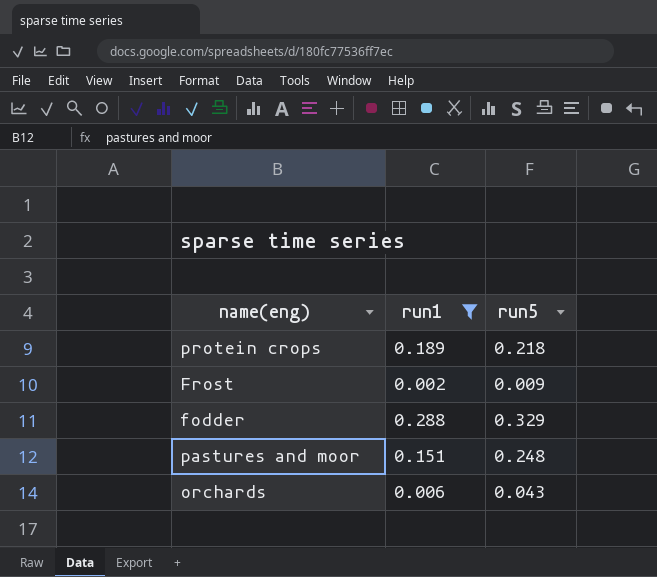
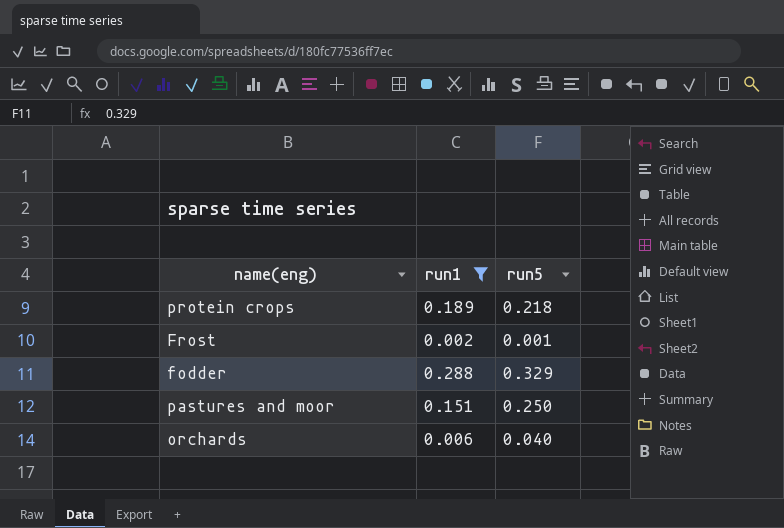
Frost | run5: 0.009 -> 0.001
pastures and moor | run5: 0.248 -> 0.250
orchards | run5: 0.043 -> 0.040

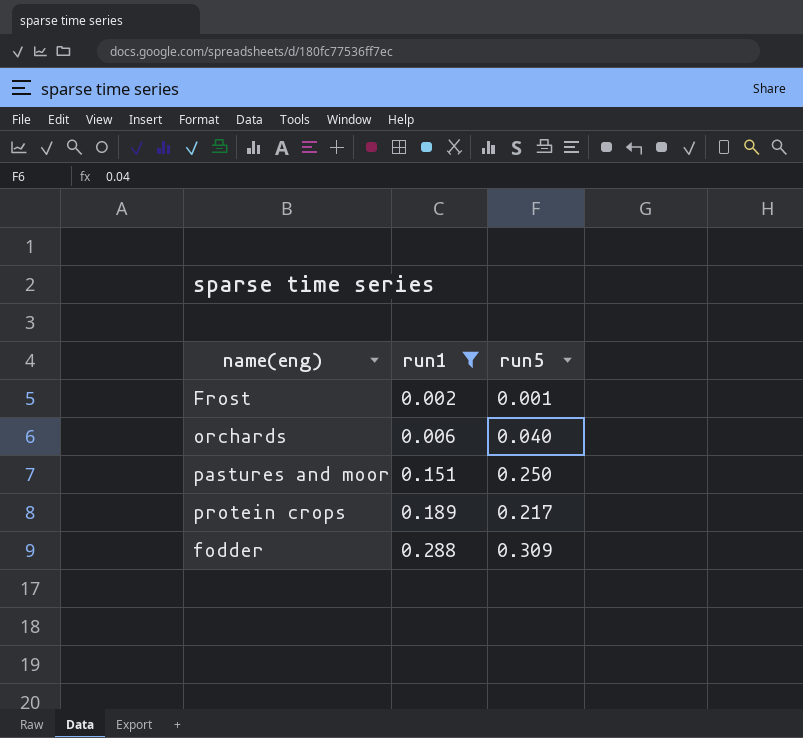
row order: none -> run1 ascending
protein crops | run5: 0.218 -> 0.217
fodder | run5: 0.329 -> 0.309

